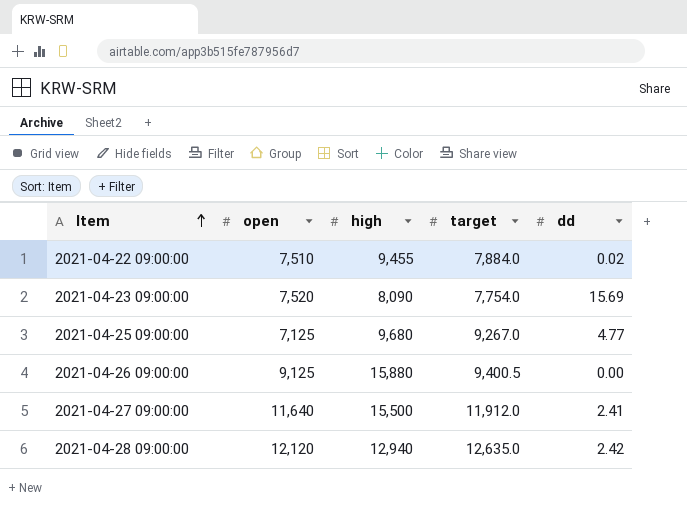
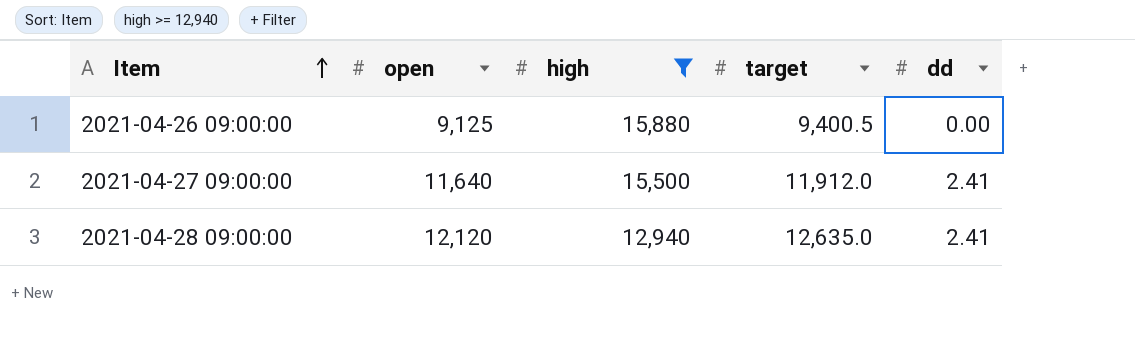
filter: none -> high >= 12,940
2021-04-28 09:00:00 | dd: 2.42 -> 2.41

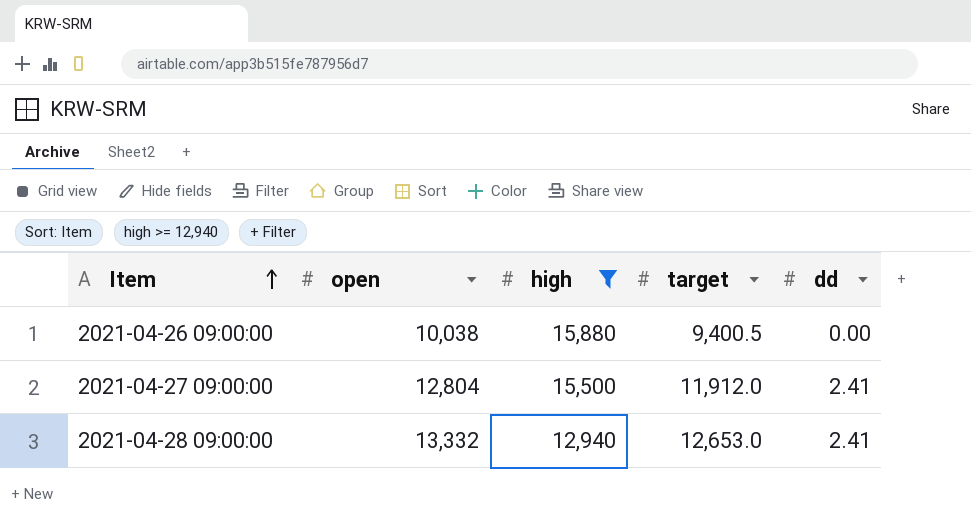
2021-04-26 09:00:00 | open: 9,125 -> 10,038
2021-04-27 09:00:00 | open: 11,640 -> 12,804
2021-04-28 09:00:00 | open: 12,120 -> 13,332
2021-04-28 09:00:00 | target: 12,635.0 -> 12,653.0

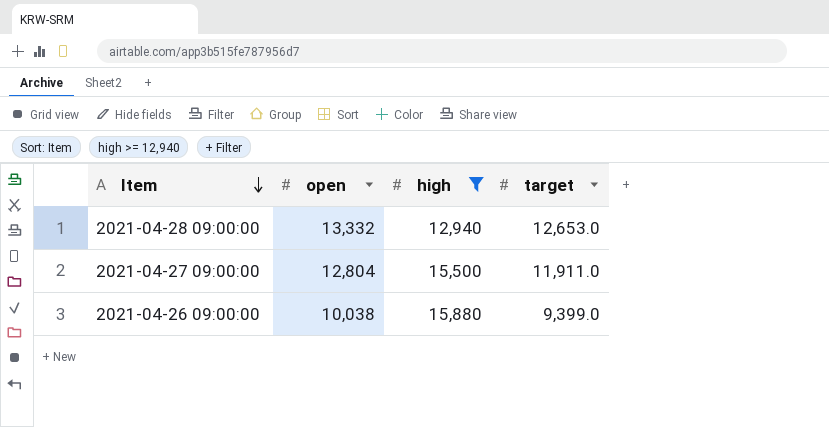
row order: Item ascending -> Item descending
column dd | position: 5 -> none
2021-04-27 09:00:00 | target: 11,912.0 -> 11,911.0
2021-04-26 09:00:00 | target: 9,400.5 -> 9,399.0

